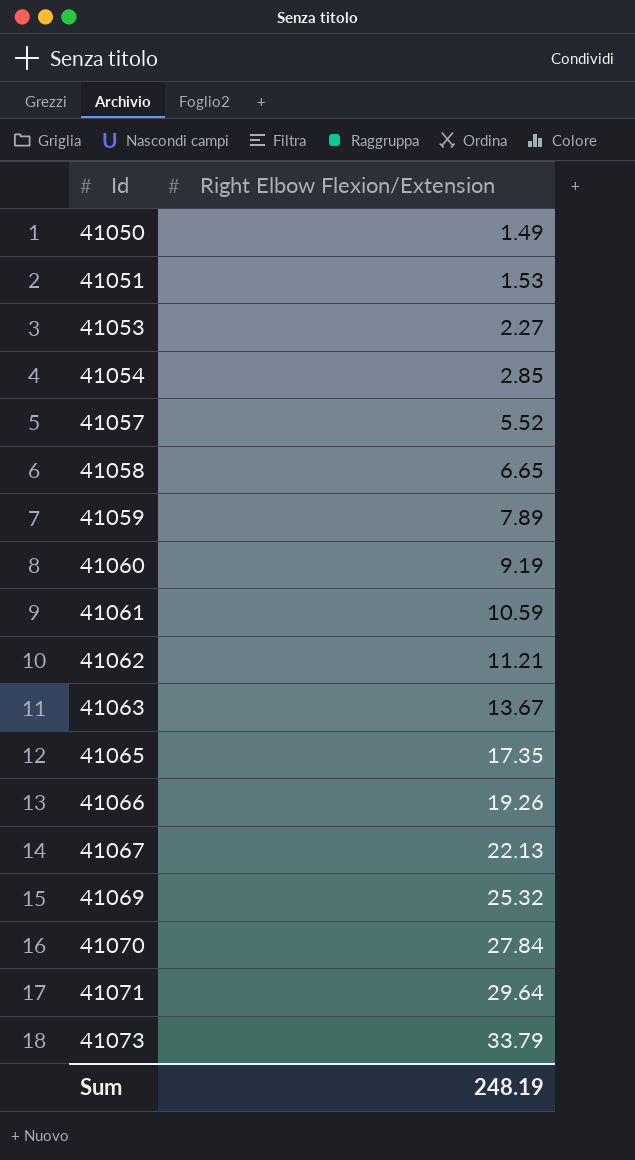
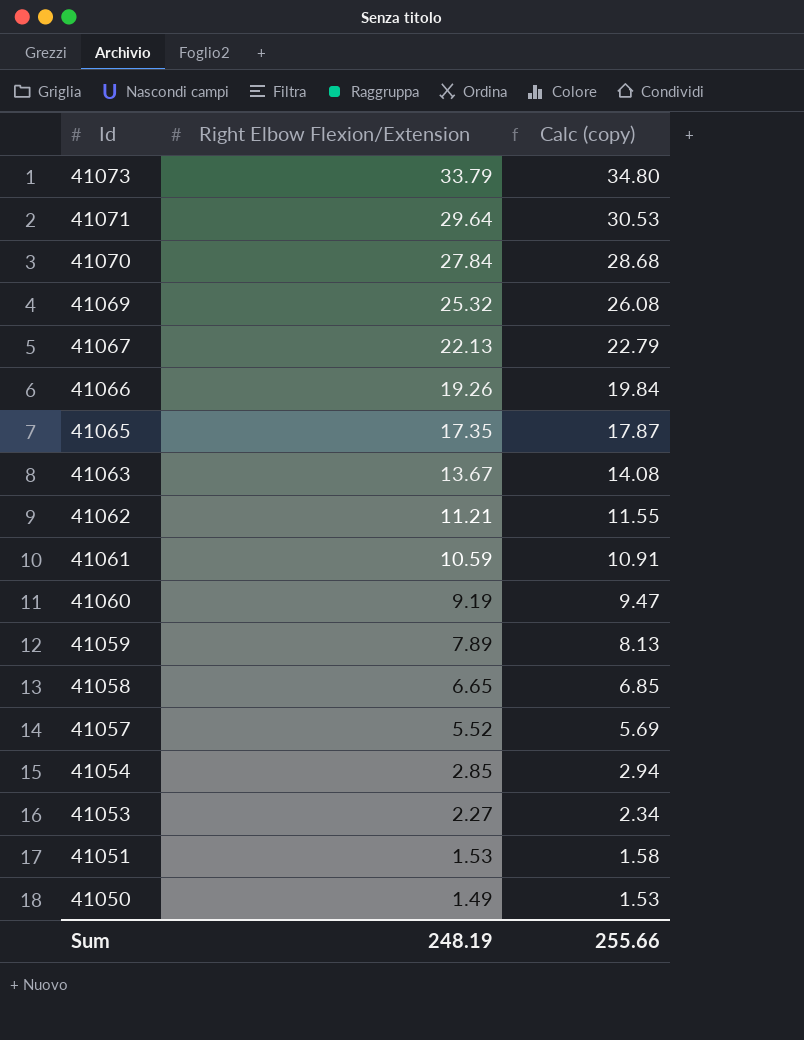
row order: Id ascending -> Id descending
column Calc (copy) | formula: none -> [Right Elbow Flexion/Extension] * 1.03

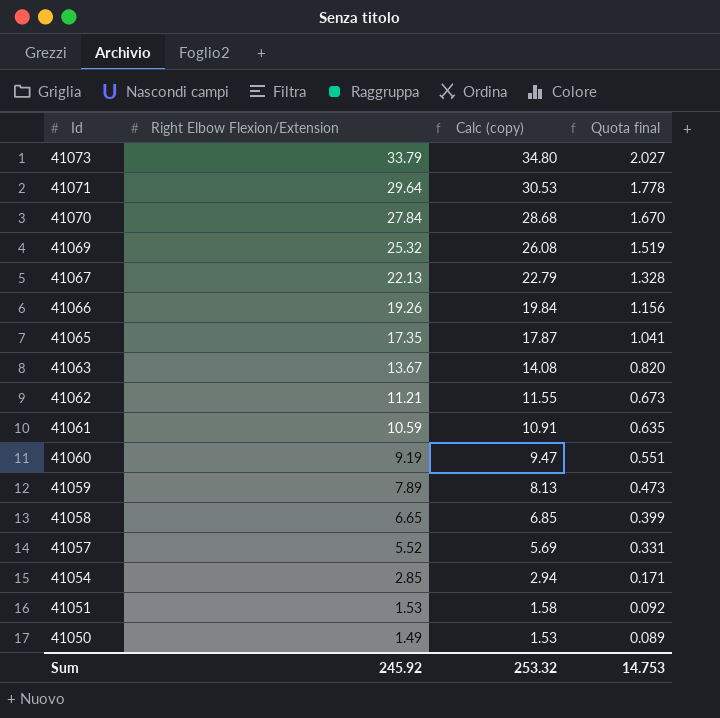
column Quota final | formula: none -> [Right Elbow Flexion/Extension] * 0.06
row 41053: 2.27 | 2.34 -> none
Sum | Right Elbow Flexion/Extension: 248.19 -> 245.92
Sum | Calc (copy): 255.66 -> 253.32

